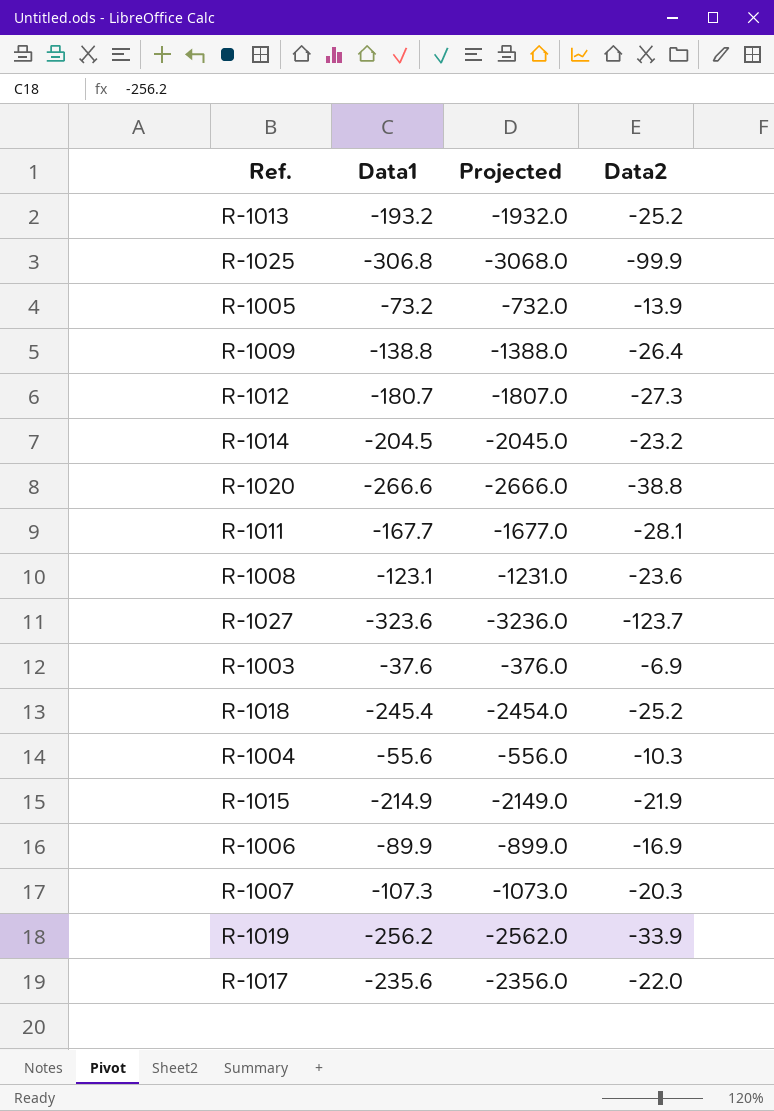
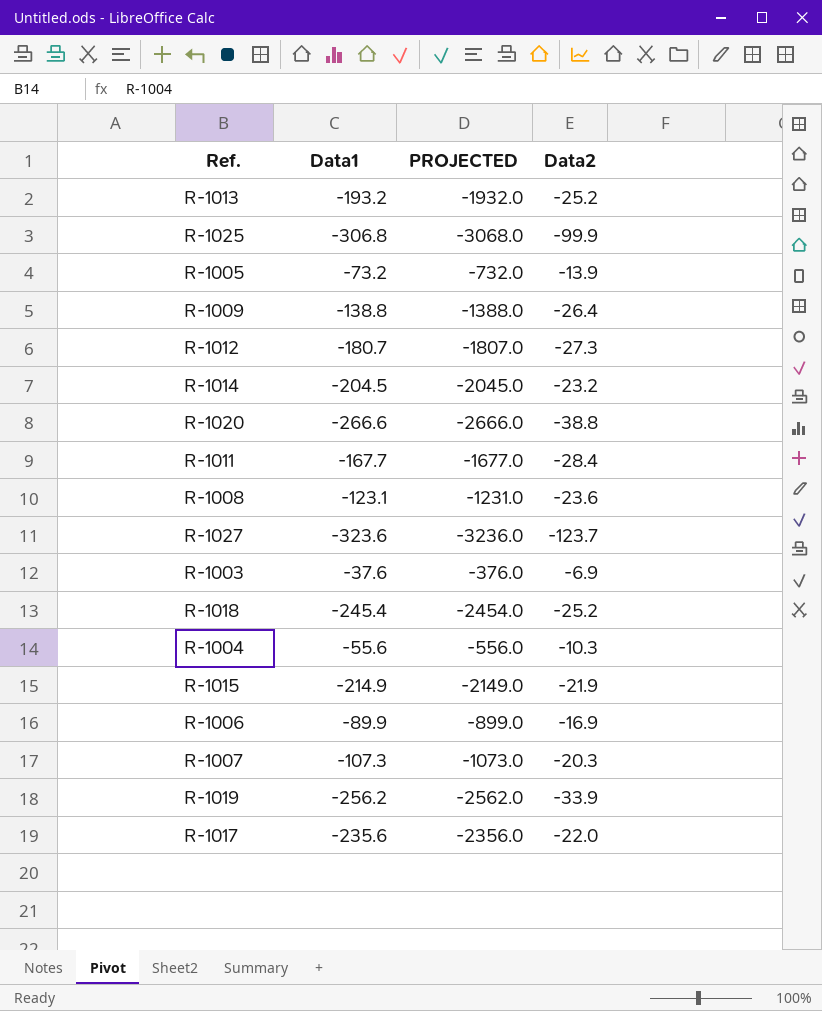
column name: Projected -> PROJECTED
R-1011 | Data2: -28.1 -> -28.4

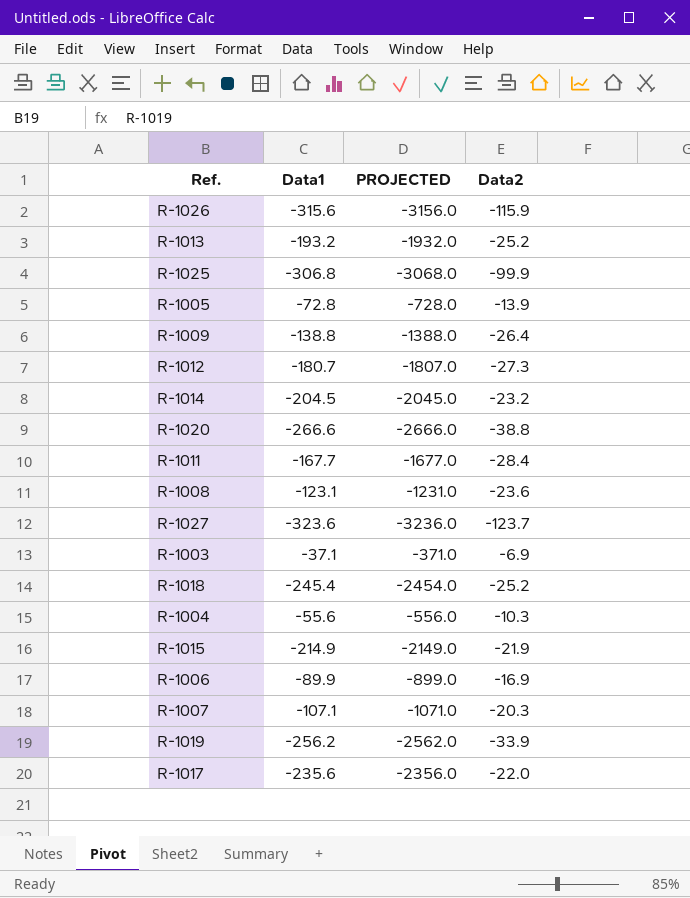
row R-1026: none -> -315.6 | -3156.0 | -115.9
R-1005 | Data1: -73.2 -> -72.8
R-1005 | PROJECTED: -732.0 -> -728.0
R-1003 | Data1: -37.6 -> -37.1
R-1003 | PROJECTED: -376.0 -> -371.0
R-1007 | Data1: -107.3 -> -107.1
R-1007 | PROJECTED: -1073.0 -> -1071.0

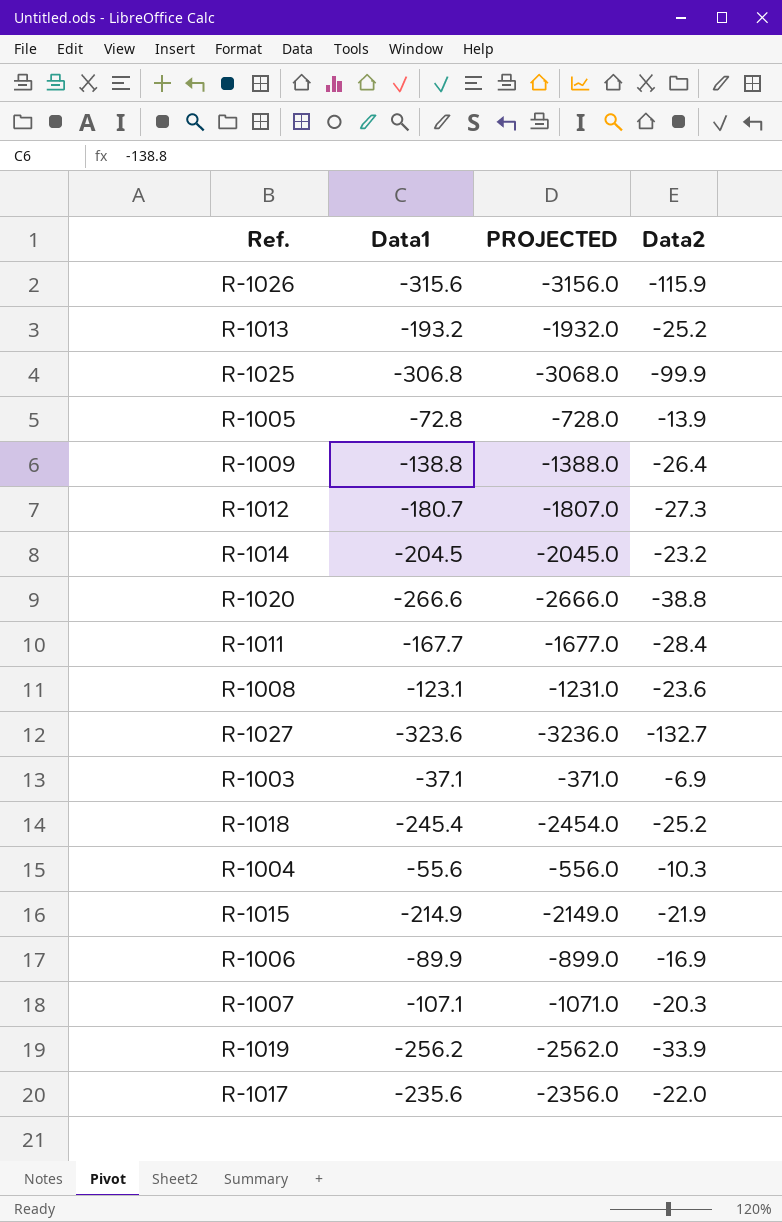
R-1027 | Data2: -123.7 -> -132.7

